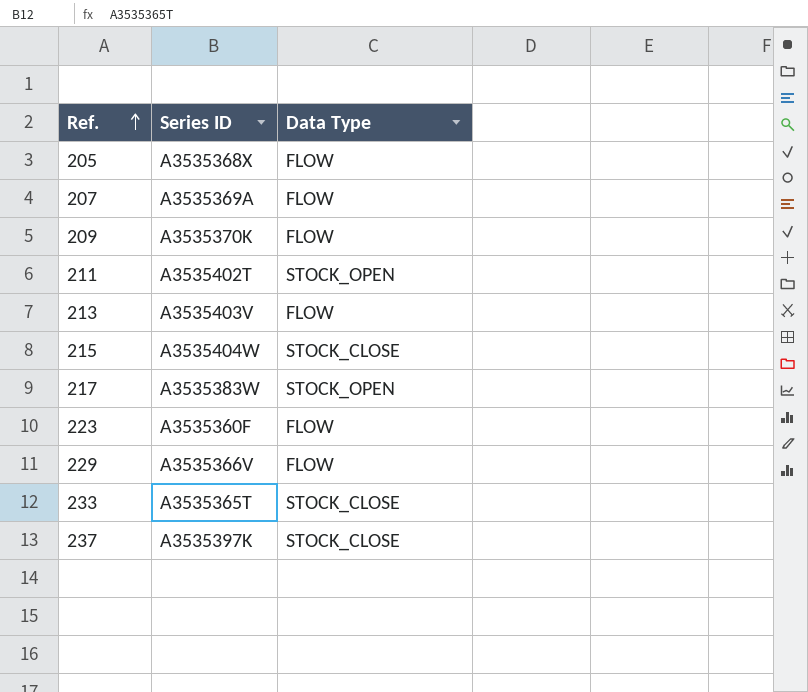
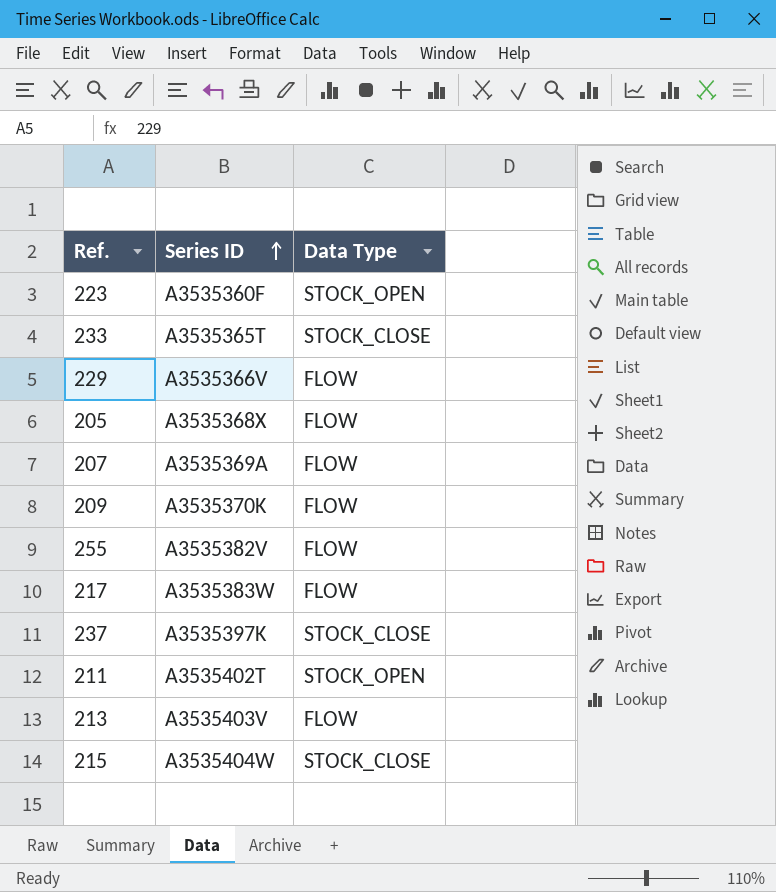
row order: Ref. ascending -> Series ID ascending
223 | Data Type: FLOW -> STOCK_OPEN
row 255: none -> A3535382V | FLOW
217 | Data Type: STOCK_OPEN -> FLOW

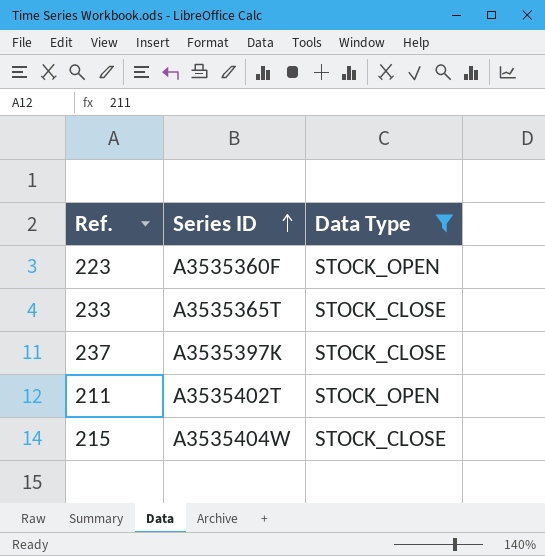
filter: none -> Data Type != FLOW

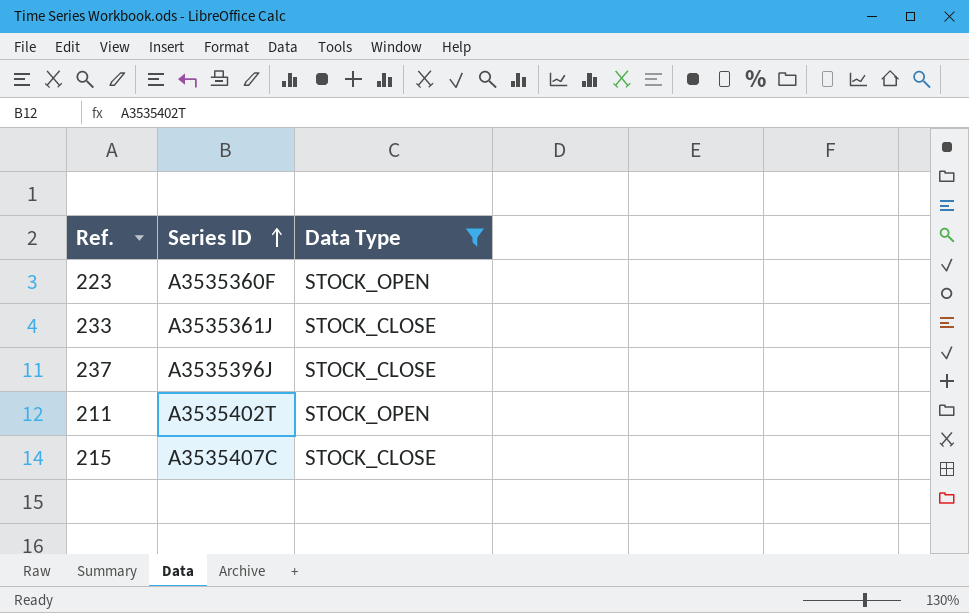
233 | Series ID: A3535365T -> A3535361J
237 | Series ID: A3535397K -> A3535396J
215 | Series ID: A3535404W -> A3535407C

